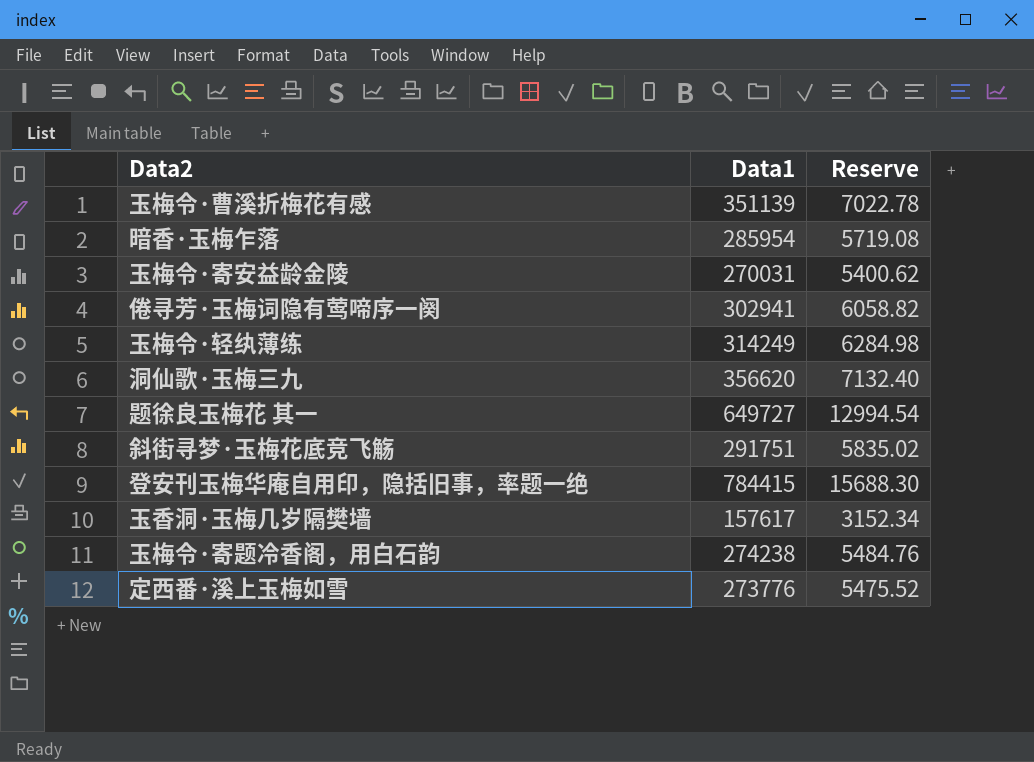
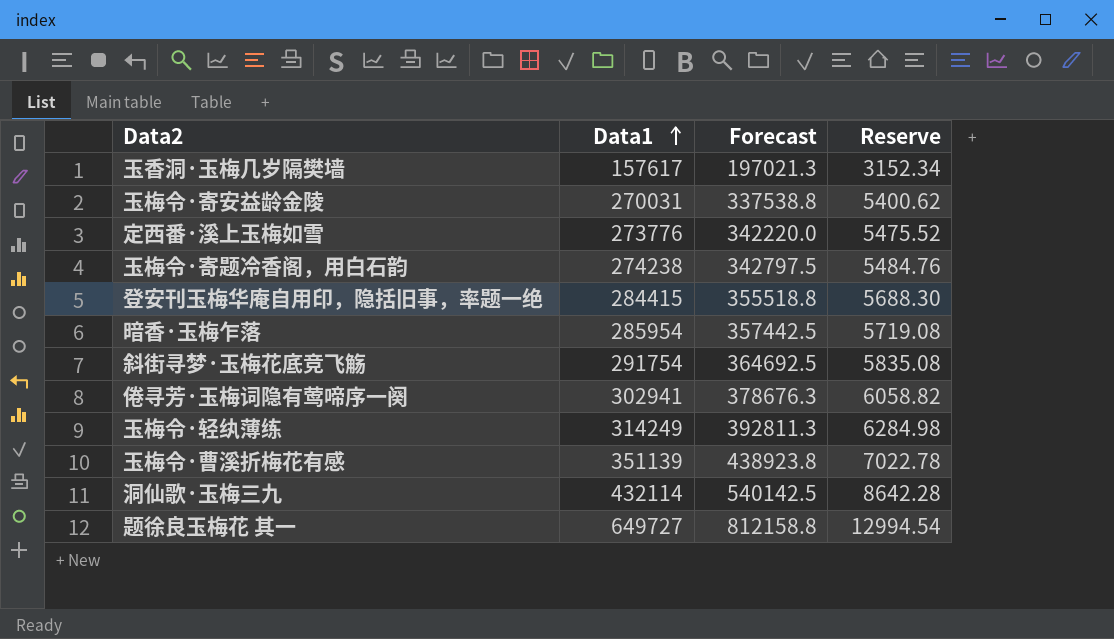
row order: none -> Data1 ascending
column Forecast | formula: none -> [Data1] * 1.25
登安刊玉梅华庵自用印，隐括旧事，率题一绝 | Data1: 784415 -> 284415
登安刊玉梅华庵自用印，隐括旧事，率题一绝 | Reserve: 15688.30 -> 5688.30
斜街寻梦·玉梅花底竞飞觞 | Data1: 291751 -> 291754
斜街寻梦·玉梅花底竞飞觞 | Reserve: 5835.02 -> 5835.08
洞仙歌·玉梅三九 | Data1: 356620 -> 432114
洞仙歌·玉梅三九 | Reserve: 7132.40 -> 8642.28

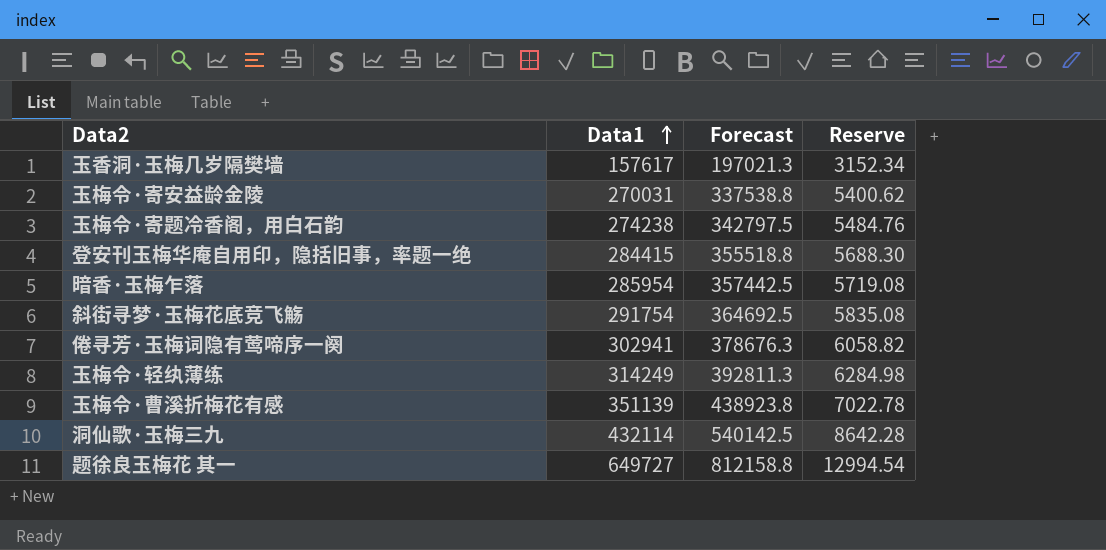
row 定西番·溪上玉梅如雪: 273776 | 342220.0 | 5475.52 -> none

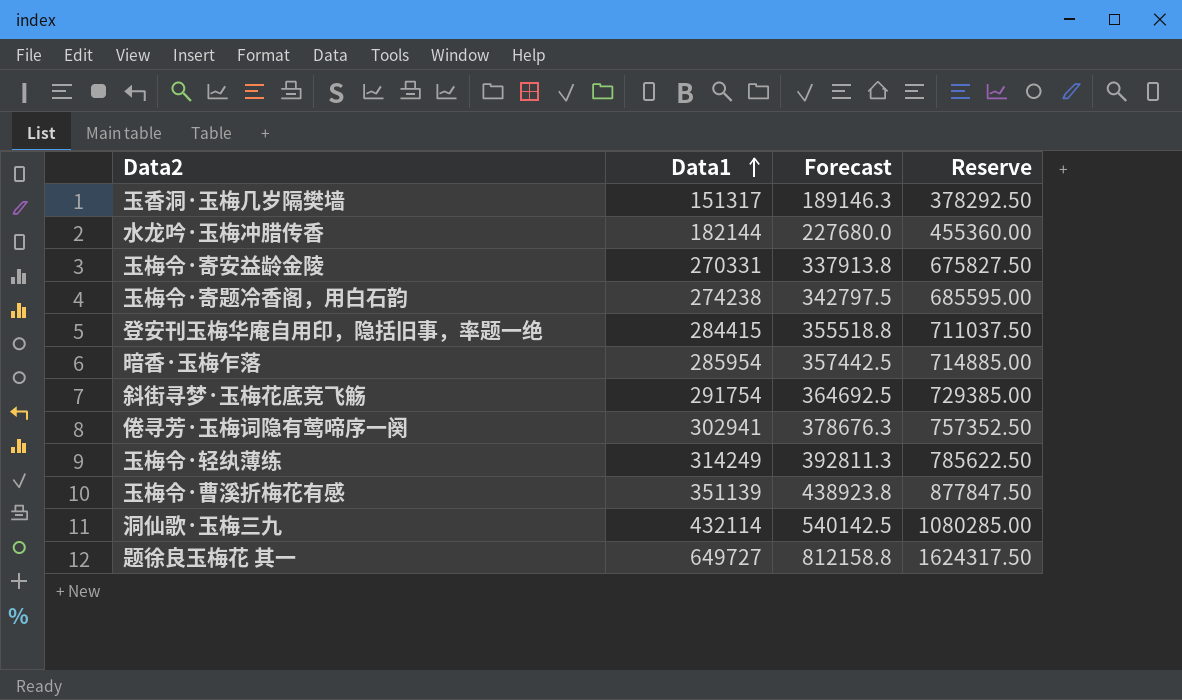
column Reserve | formula: [Data1] * 0.02 -> [Data1] * 2.5
玉香洞·玉梅几岁隔樊墙 | Data1: 157617 -> 151317
玉香洞·玉梅几岁隔樊墙 | Forecast: 197021.3 -> 189146.3
row 水龙吟·玉梅冲腊传香: none -> 182144 | 227680.0 | 455360.00
玉梅令·寄安益龄金陵 | Data1: 270031 -> 270331
玉梅令·寄安益龄金陵 | Forecast: 337538.8 -> 337913.8

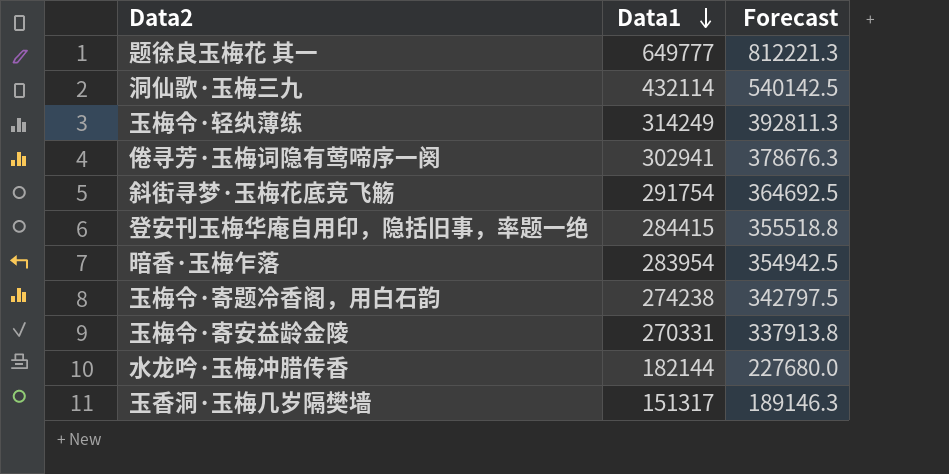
row order: Data1 ascending -> Data1 descending
column Reserve | formula: [Data1] * 2.5 -> none
row 玉梅令·曹溪折梅花有感: 351139 | 438923.8 | 877847.50 -> none
题徐良玉梅花 其一 | Data1: 649727 -> 649777
题徐良玉梅花 其一 | Forecast: 812158.8 -> 812221.3
暗香·玉梅乍落 | Data1: 285954 -> 283954
暗香·玉梅乍落 | Forecast: 357442.5 -> 354942.5

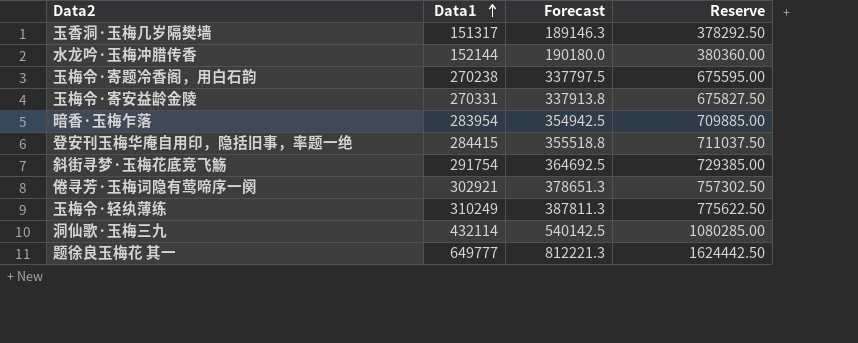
row order: Data1 descending -> Data1 ascending
column Reserve | formula: none -> [Data1] * 2.5
水龙吟·玉梅冲腊传香 | Data1: 182144 -> 152144
水龙吟·玉梅冲腊传香 | Forecast: 227680.0 -> 190180.0
玉梅令·寄题冷香阁，用白石韵 | Data1: 274238 -> 270238
玉梅令·寄题冷香阁，用白石韵 | Forecast: 342797.5 -> 337797.5
倦寻芳·玉梅词隐有莺啼序一阕 | Data1: 302941 -> 302921
倦寻芳·玉梅词隐有莺啼序一阕 | Forecast: 378676.3 -> 378651.3
玉梅令·轻纨薄练 | Data1: 314249 -> 310249
玉梅令·轻纨薄练 | Forecast: 392811.3 -> 387811.3

